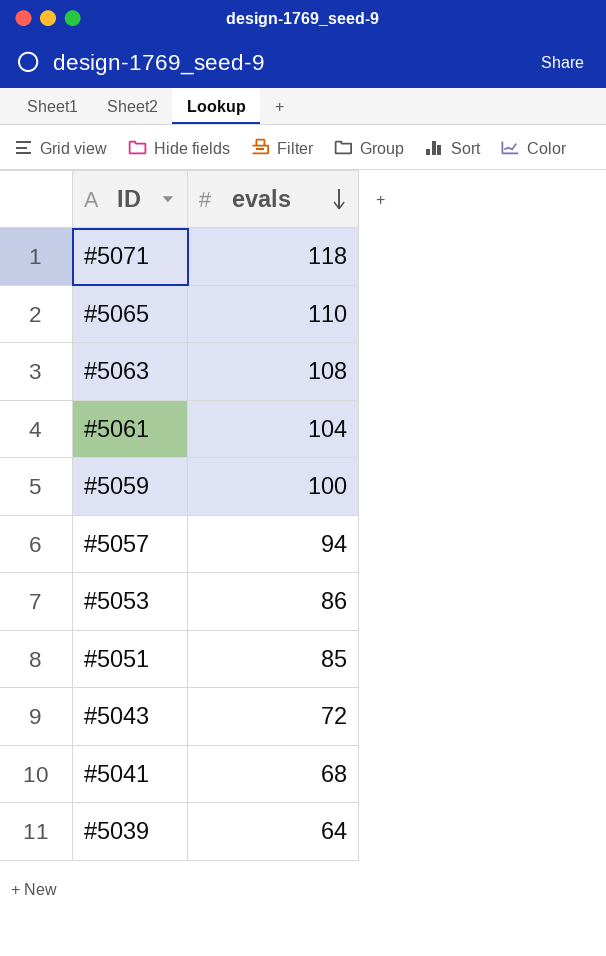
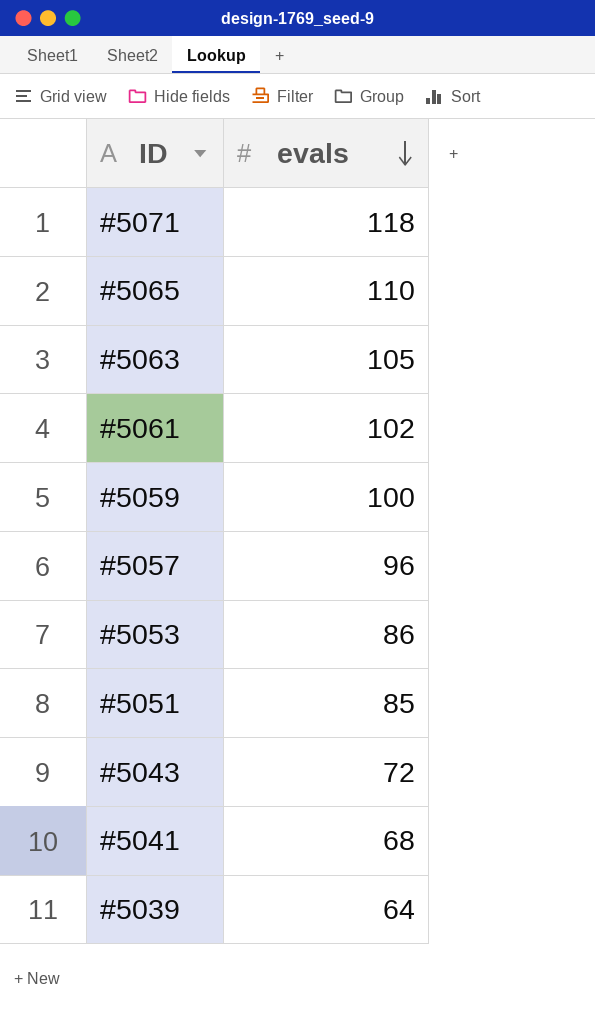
#5063 | evals: 108 -> 105
#5061 | evals: 104 -> 102
#5057 | evals: 94 -> 96

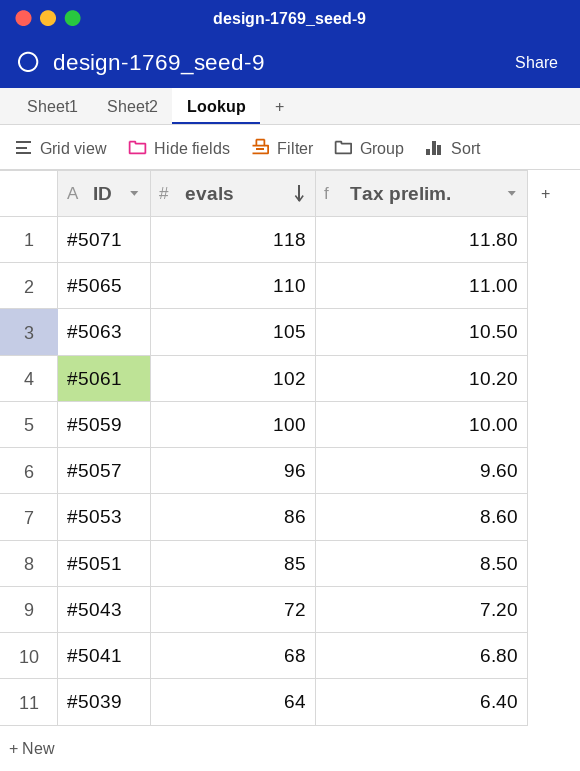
column Tax prelim. | formula: none -> [evals] * 0.1

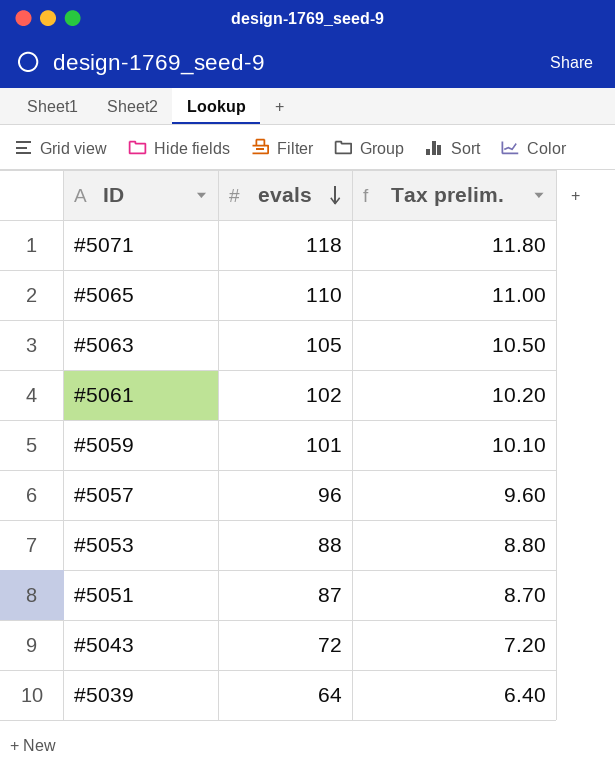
row #5041: 68 | 6.80 -> none
#5059 | evals: 100 -> 101
#5059 | Tax prelim.: 10.00 -> 10.10
#5053 | evals: 86 -> 88
#5053 | Tax prelim.: 8.60 -> 8.80
#5051 | evals: 85 -> 87
#5051 | Tax prelim.: 8.50 -> 8.70

